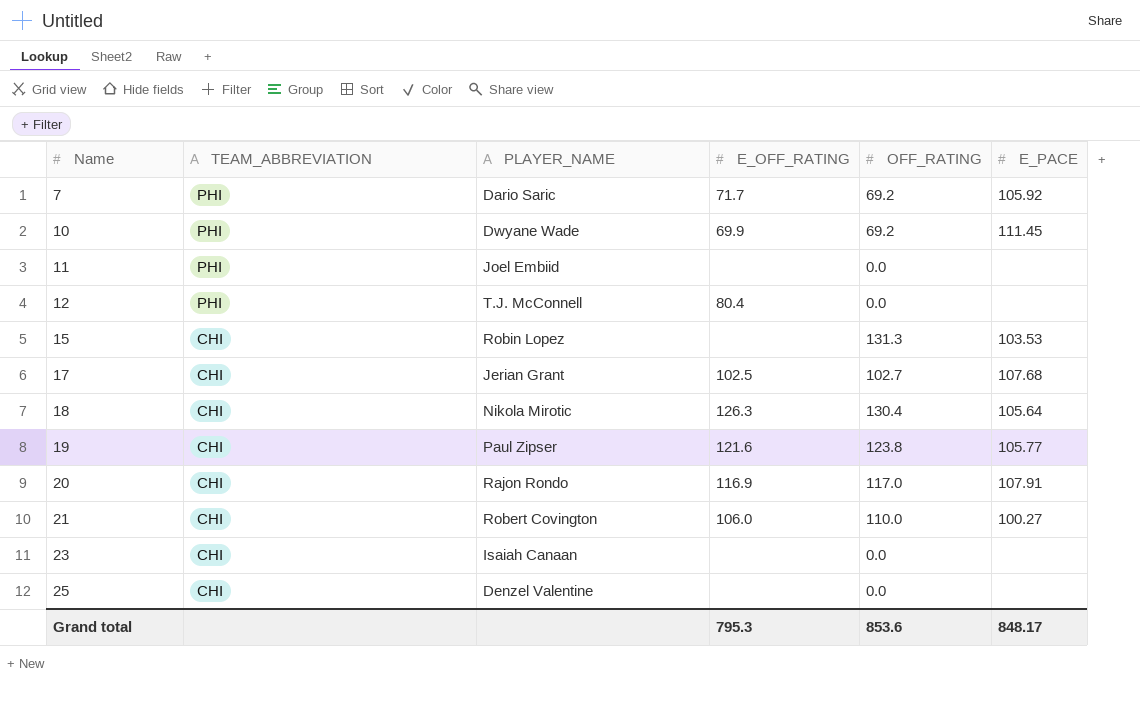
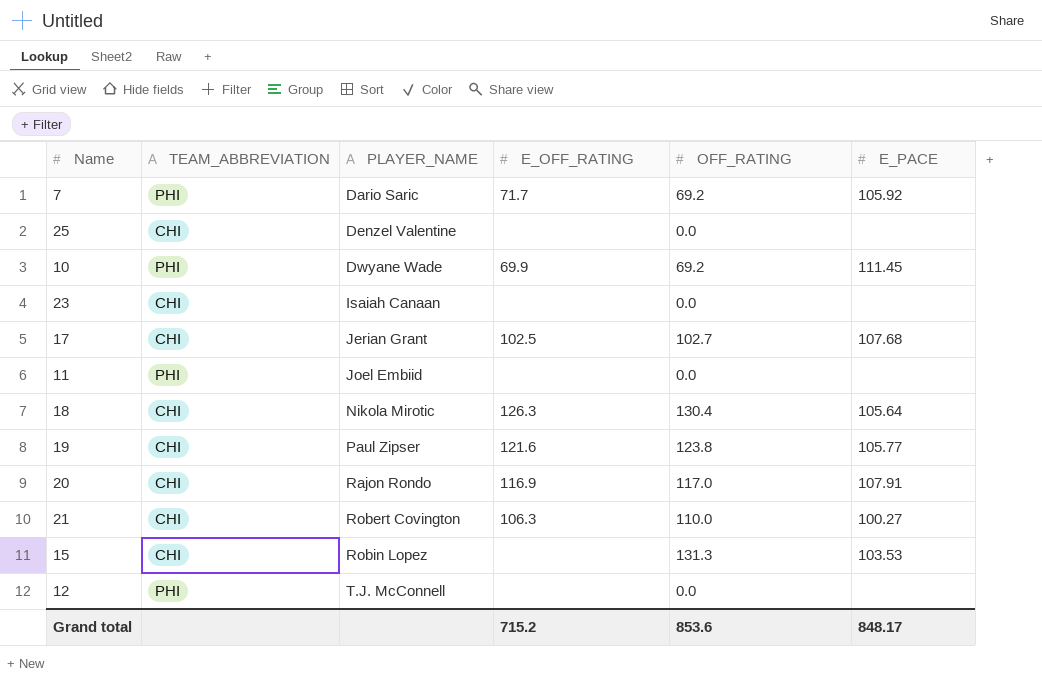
row order: Name ascending -> PLAYER_NAME ascending
21 | E_OFF_RATING: 106.0 -> 106.3
12 | E_OFF_RATING: 80.4 -> none
Grand total | E_OFF_RATING: 795.3 -> 715.2

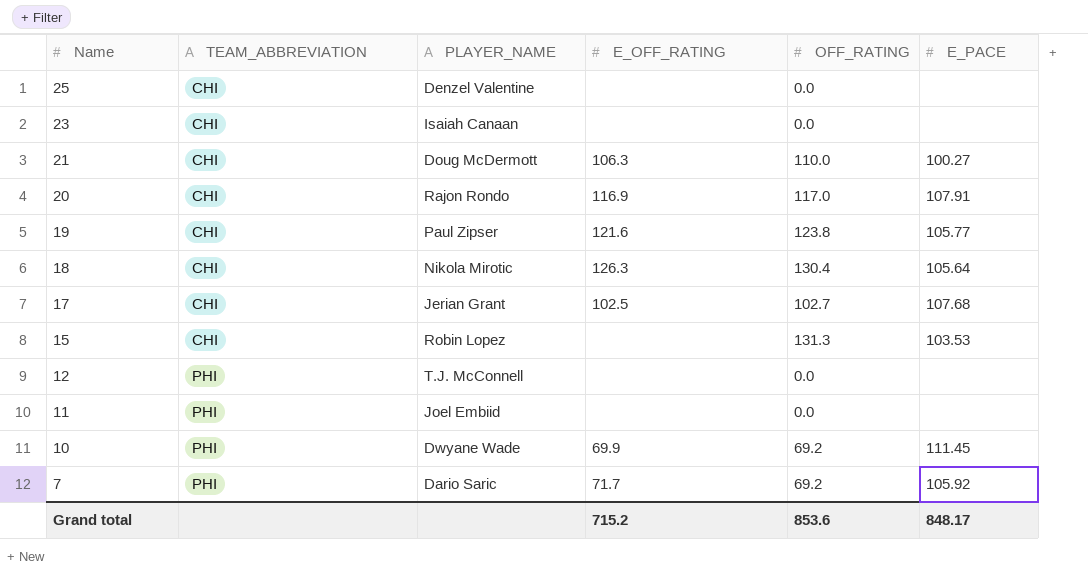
row order: PLAYER_NAME ascending -> Name descending
21 | PLAYER_NAME: Robert Covington -> Doug McDermott

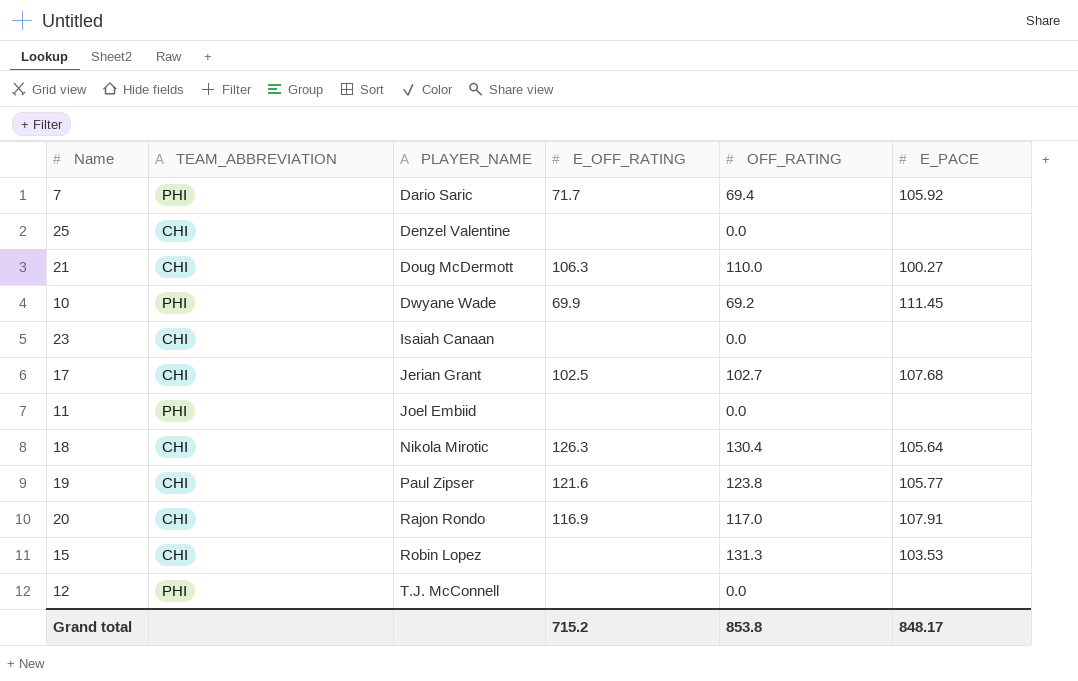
row order: Name descending -> PLAYER_NAME ascending
7 | OFF_RATING: 69.2 -> 69.4
Grand total | OFF_RATING: 853.6 -> 853.8

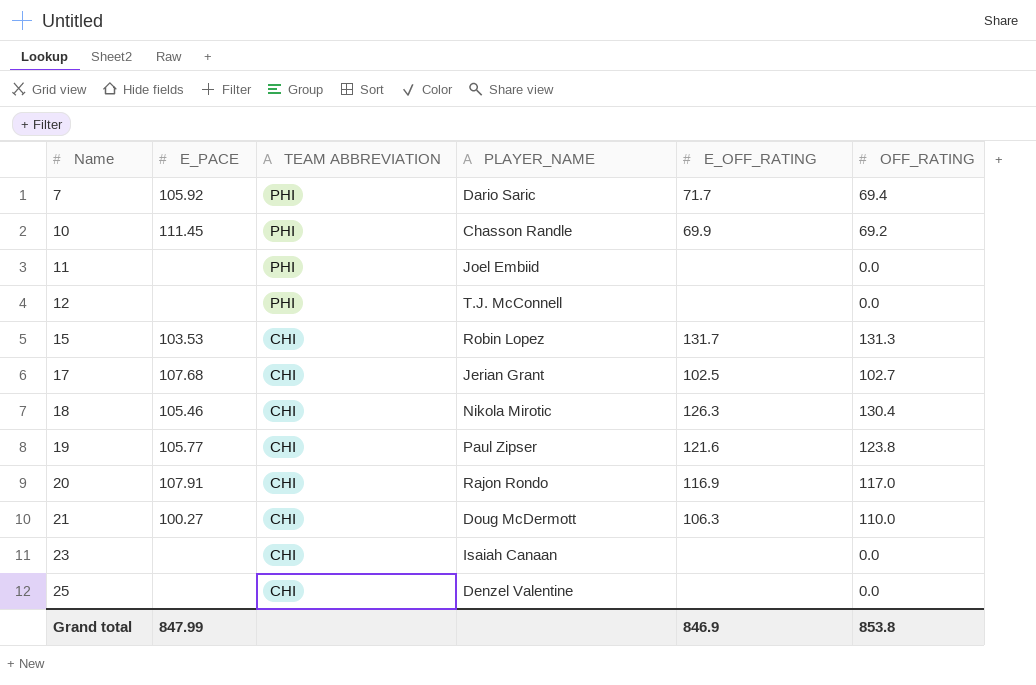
row order: PLAYER_NAME ascending -> Name ascending
column E_PACE | position: 6 -> 2
column name: TEAM_ABBREVIATION -> TEAM ABBREVIATION
10 | PLAYER_NAME: Dwyane Wade -> Chasson Randle
15 | E_OFF_RATING: none -> 131.7
18 | E_PACE: 105.64 -> 105.46
Grand total | E_PACE: 848.17 -> 847.99
Grand total | E_OFF_RATING: 715.2 -> 846.9

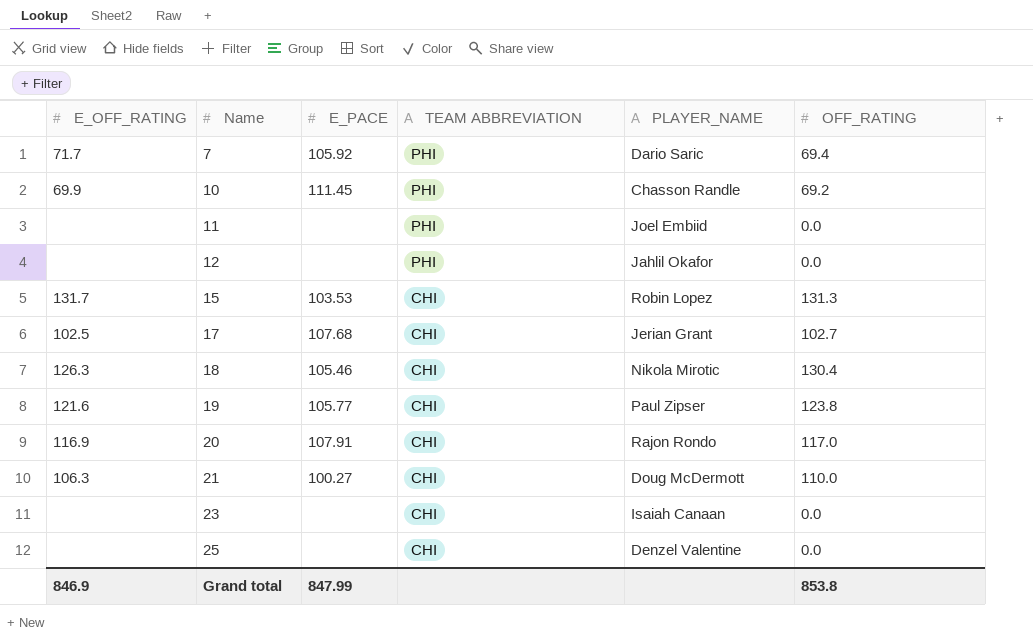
column E_OFF_RATING | position: 5 -> 1
12 | PLAYER_NAME: T.J. McConnell -> Jahlil Okafor

